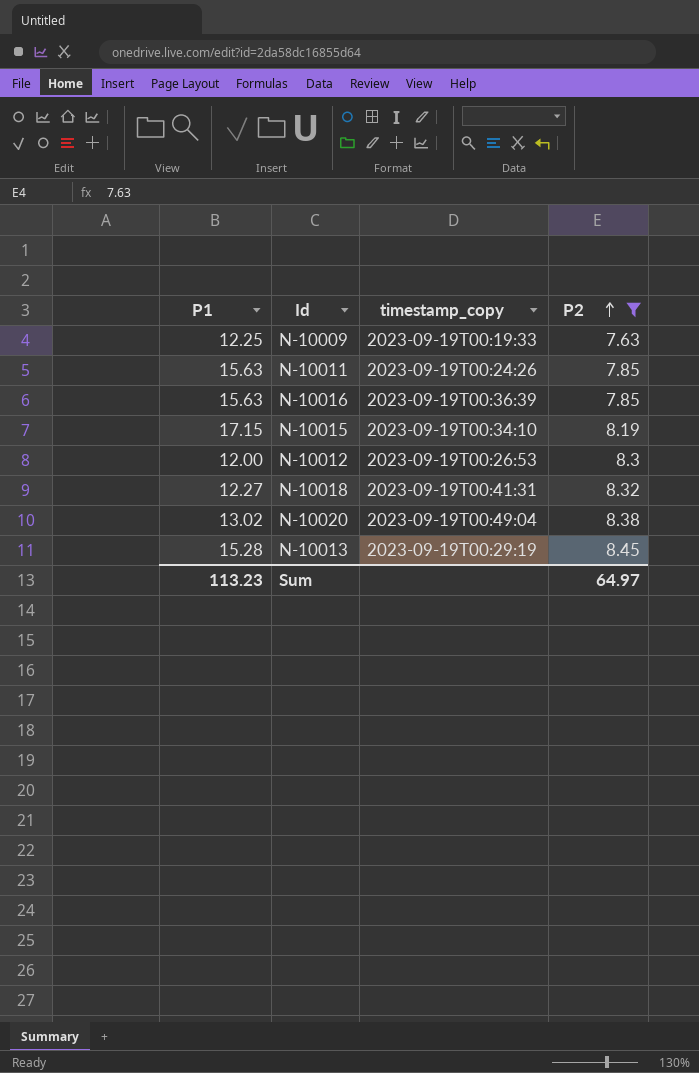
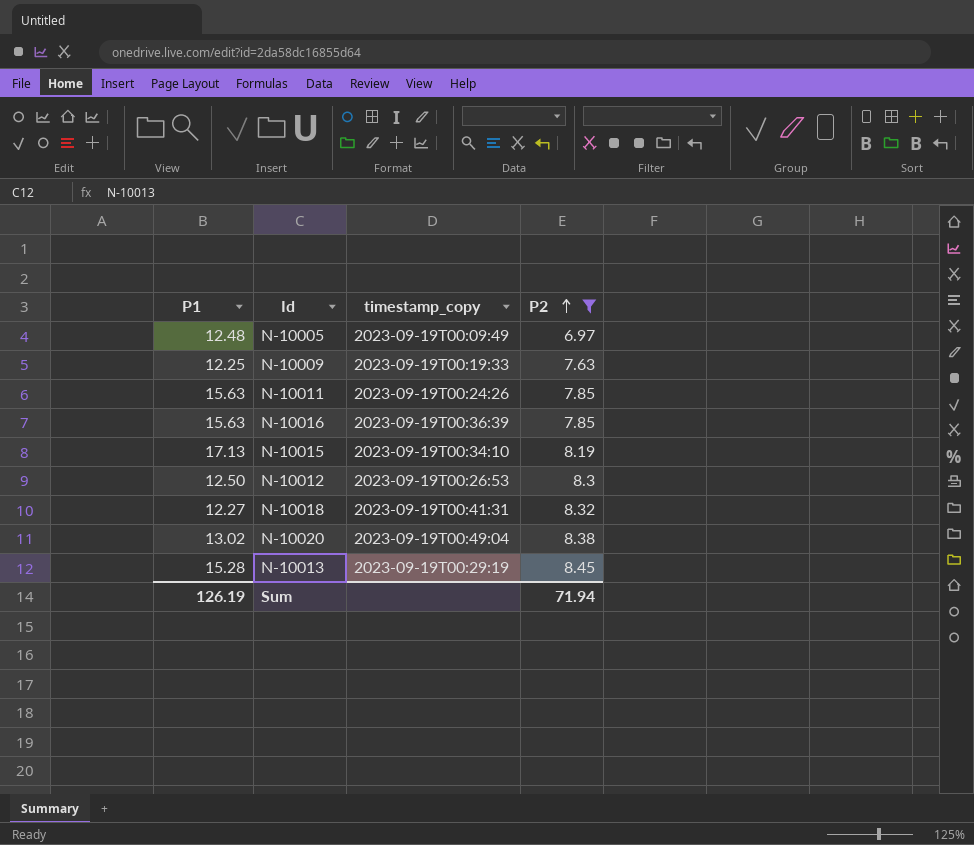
row N-10005: none -> 12.48 | 2023-09-19T00:09:49 | 6.97
N-10015 | P1: 17.15 -> 17.13
N-10012 | P1: 12.00 -> 12.50
Sum | P1: 113.23 -> 126.19
Sum | P2: 64.97 -> 71.94

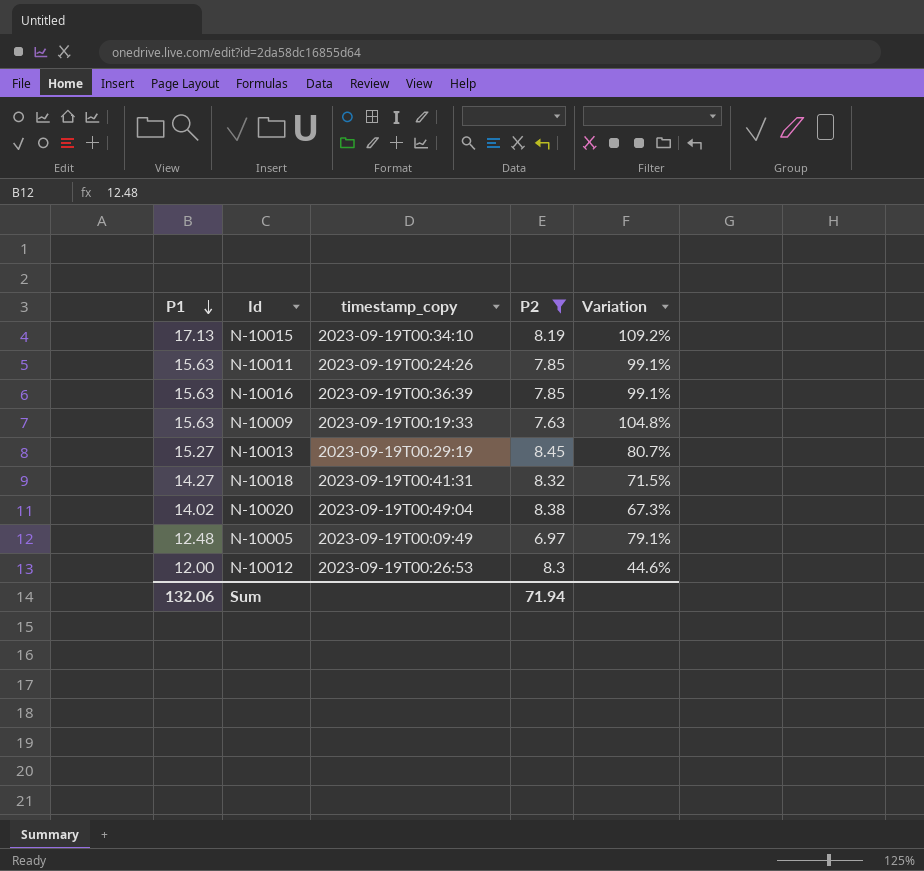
row order: P2 ascending -> P1 descending
column Variation | formula: none -> ([P1] - [P2]) / [P2]
N-10009 | P1: 12.25 -> 15.63
N-10013 | P1: 15.28 -> 15.27
N-10018 | P1: 12.27 -> 14.27
N-10020 | P1: 13.02 -> 14.02
N-10012 | P1: 12.50 -> 12.00
Sum | P1: 126.19 -> 132.06

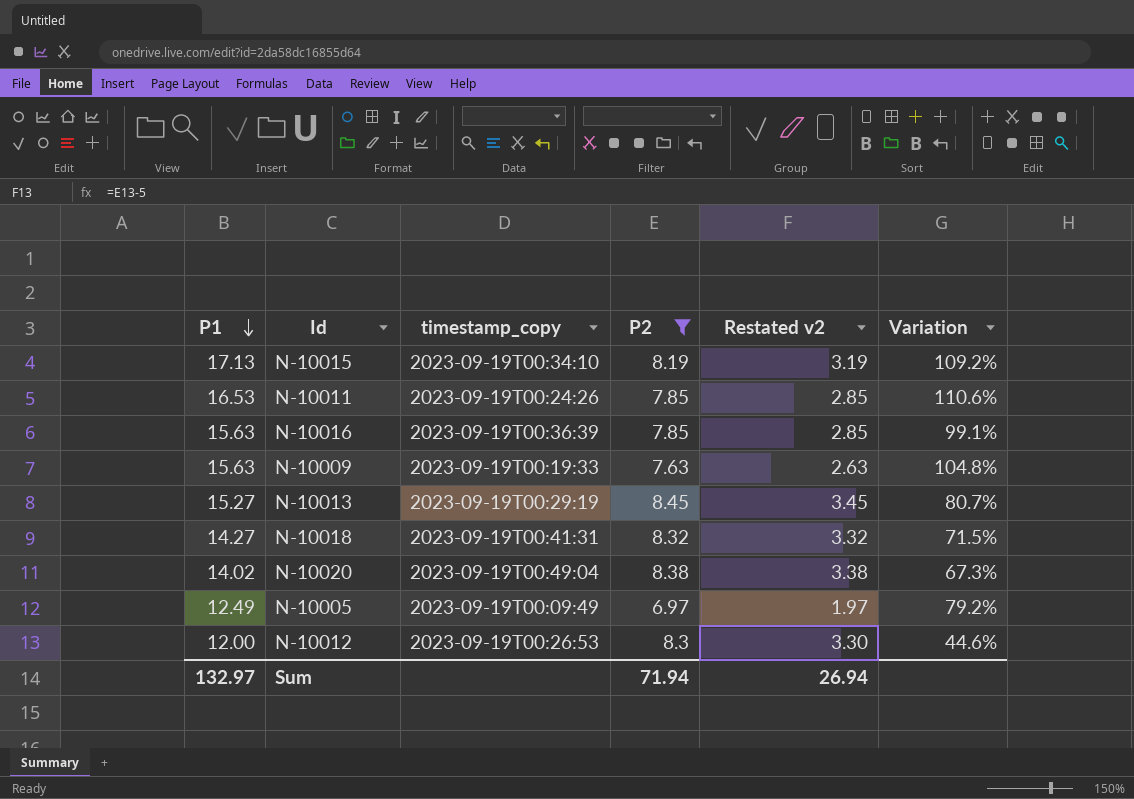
column Restated v2 | formula: none -> [P2] - 5
N-10011 | P1: 15.63 -> 16.53
N-10011 | Variation: 99.1% -> 110.6%
N-10005 | P1: 12.48 -> 12.49
N-10005 | Variation: 79.1% -> 79.2%
Sum | P1: 132.06 -> 132.97

